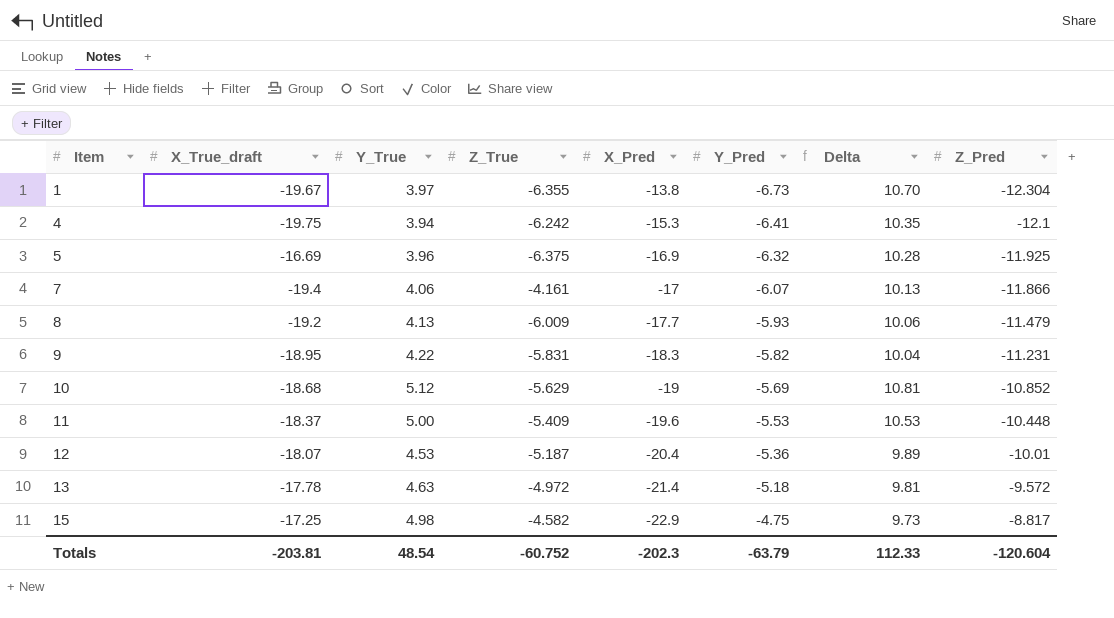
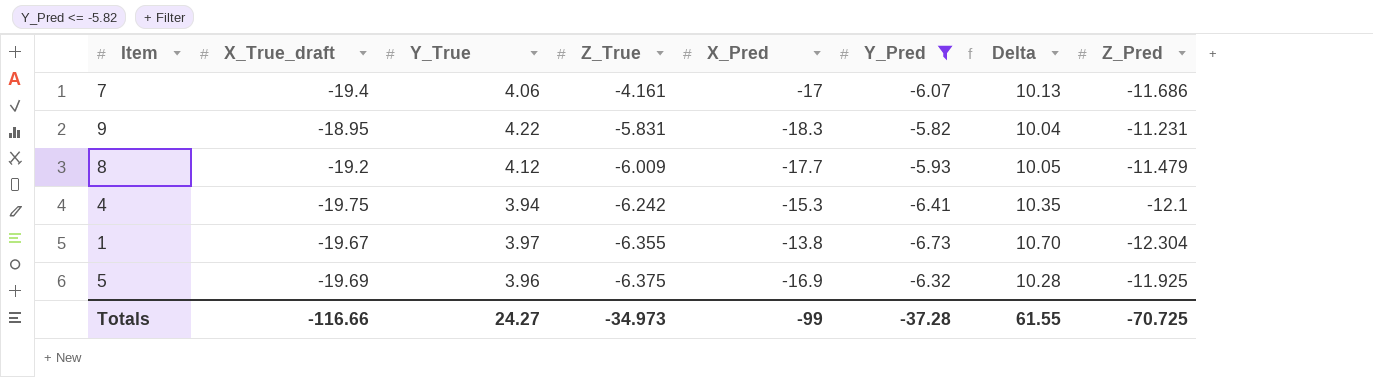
filter: none -> Y_Pred <= -5.82
row order: Item ascending -> Z_True descending
7 | Z_Pred: -11.866 -> -11.686
8 | Y_True: 4.13 -> 4.12
8 | Delta: 10.06 -> 10.05
5 | X_True_draft: -16.69 -> -19.69
Totals | X_True_draft: -203.81 -> -116.66
Totals | Y_True: 48.54 -> 24.27
Totals | Z_True: -60.752 -> -34.973
Totals | X_Pred: -202.3 -> -99
Totals | Y_Pred: -63.79 -> -37.28
Totals | Delta: 112.33 -> 61.55
Totals | Z_Pred: -120.604 -> -70.725

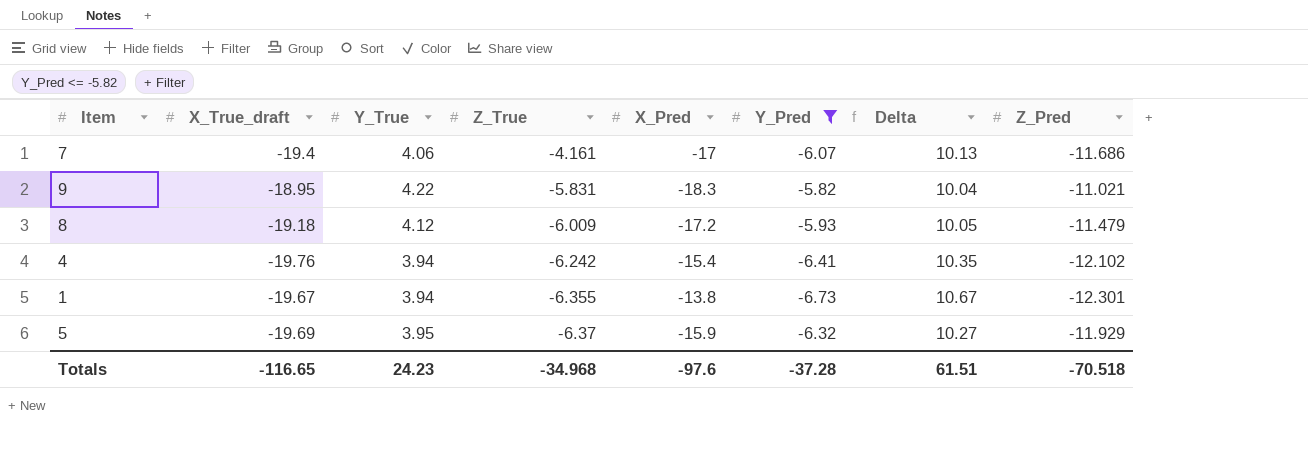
9 | Z_Pred: -11.231 -> -11.021
8 | X_True_draft: -19.2 -> -19.18
8 | X_Pred: -17.7 -> -17.2
4 | X_True_draft: -19.75 -> -19.76
4 | X_Pred: -15.3 -> -15.4
4 | Z_Pred: -12.1 -> -12.102
1 | Y_True: 3.97 -> 3.94
1 | Delta: 10.70 -> 10.67
1 | Z_Pred: -12.304 -> -12.301
5 | Y_True: 3.96 -> 3.95
5 | Z_True: -6.375 -> -6.37
5 | X_Pred: -16.9 -> -15.9
5 | Delta: 10.28 -> 10.27
5 | Z_Pred: -11.925 -> -11.929
Totals | X_True_draft: -116.66 -> -116.65
Totals | Y_True: 24.27 -> 24.23
Totals | Z_True: -34.973 -> -34.968
Totals | X_Pred: -99 -> -97.6
Totals | Delta: 61.55 -> 61.51
Totals | Z_Pred: -70.725 -> -70.518

